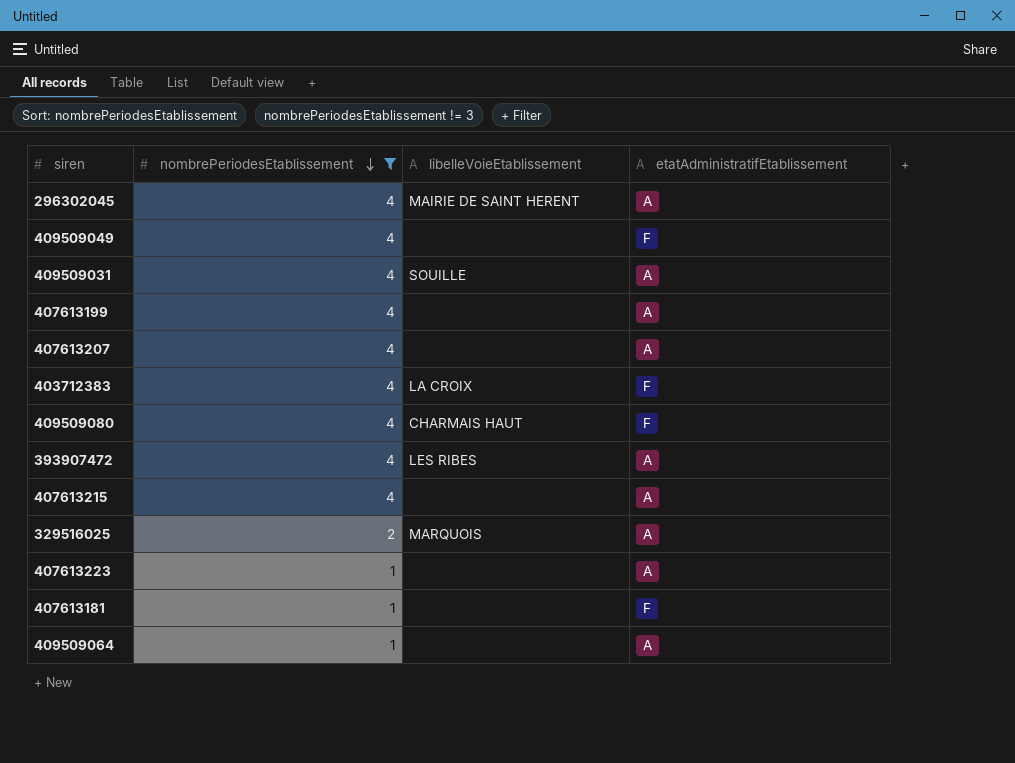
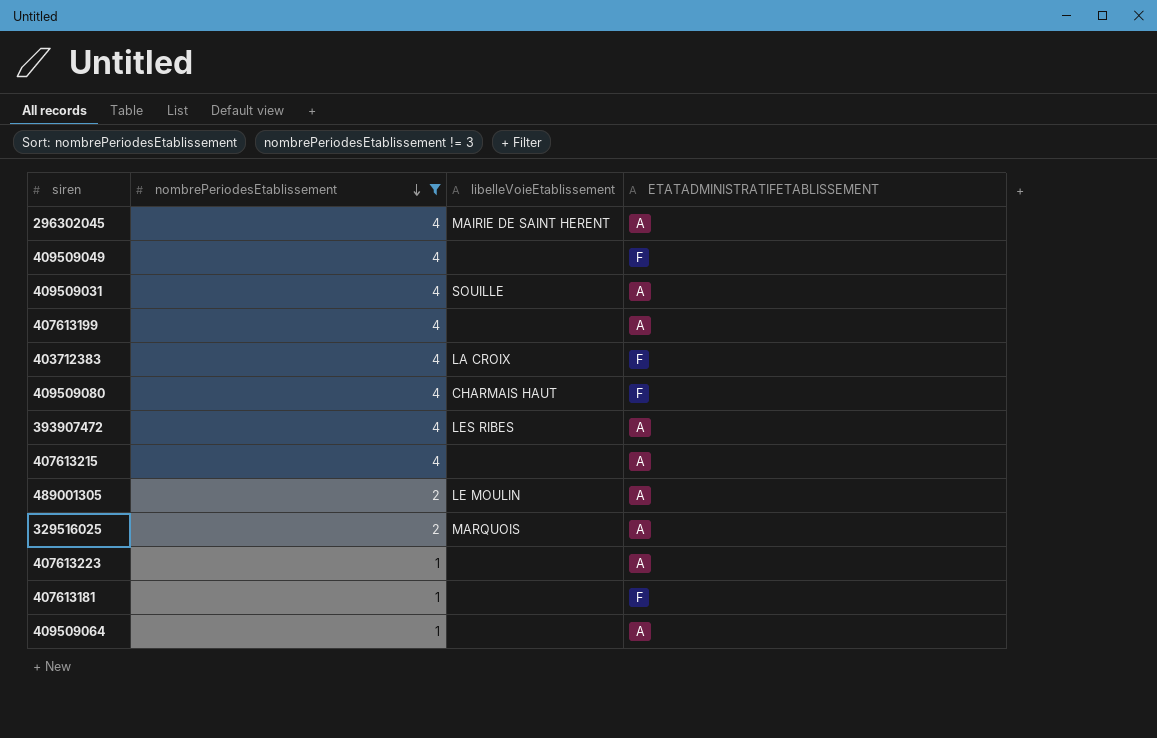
column name: etatAdministratifEtablissement -> ETATADMINISTRATIFETABLISSEMENT
row 407613207: 4 | none | A -> none
row 489001305: none -> 2 | LE MOULIN | A

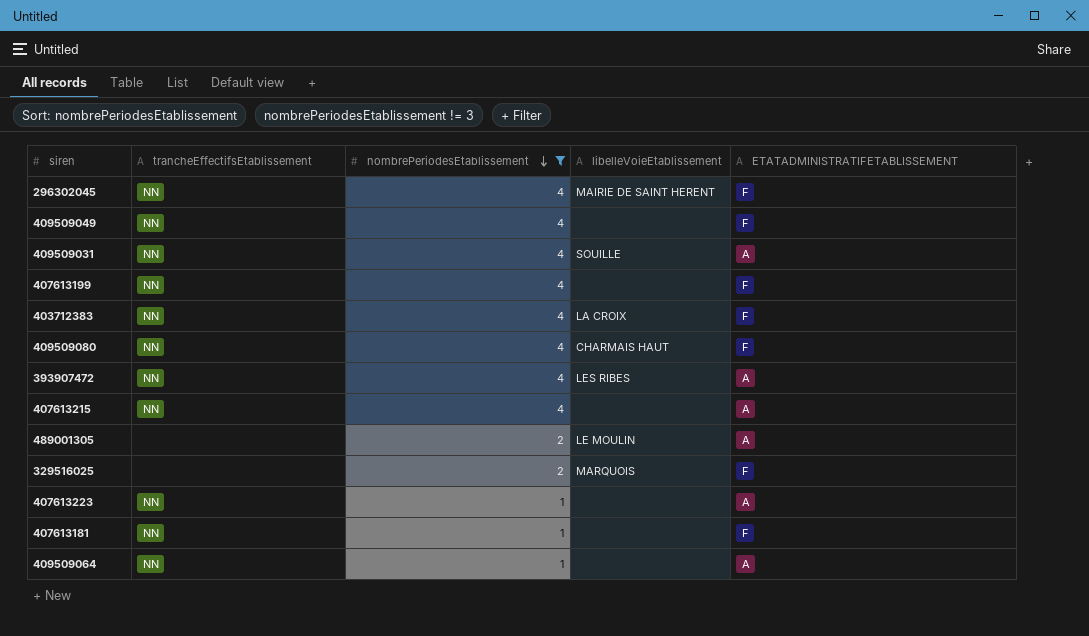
column trancheEffectifsEtablissement | position: none -> 2
296302045 | ETATADMINISTRATIFETABLISSEMENT: A -> F
407613199 | ETATADMINISTRATIFETABLISSEMENT: A -> F
329516025 | ETATADMINISTRATIFETABLISSEMENT: A -> F

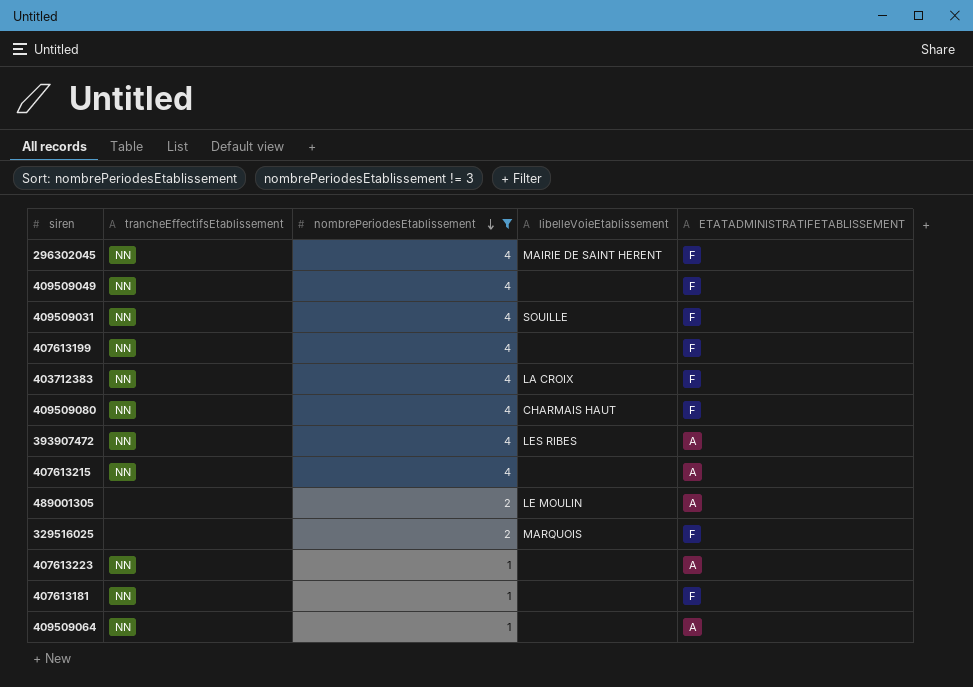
409509031 | ETATADMINISTRATIFETABLISSEMENT: A -> F

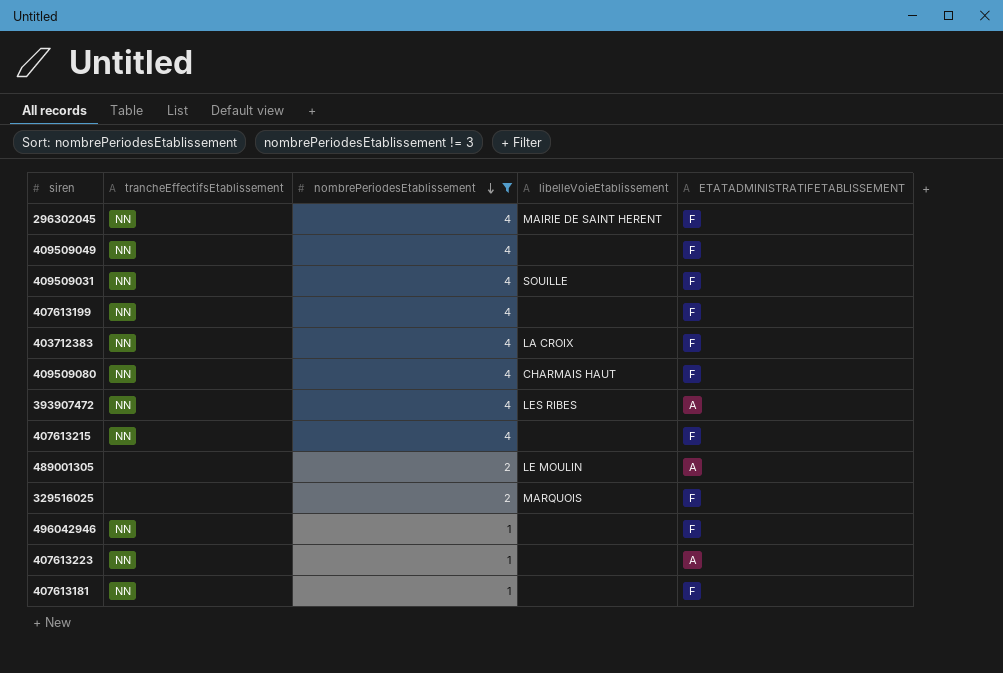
row 409509064: NN | 1 | none | A -> none
407613215 | ETATADMINISTRATIFETABLISSEMENT: A -> F
row 496042946: none -> NN | 1 | none | F

